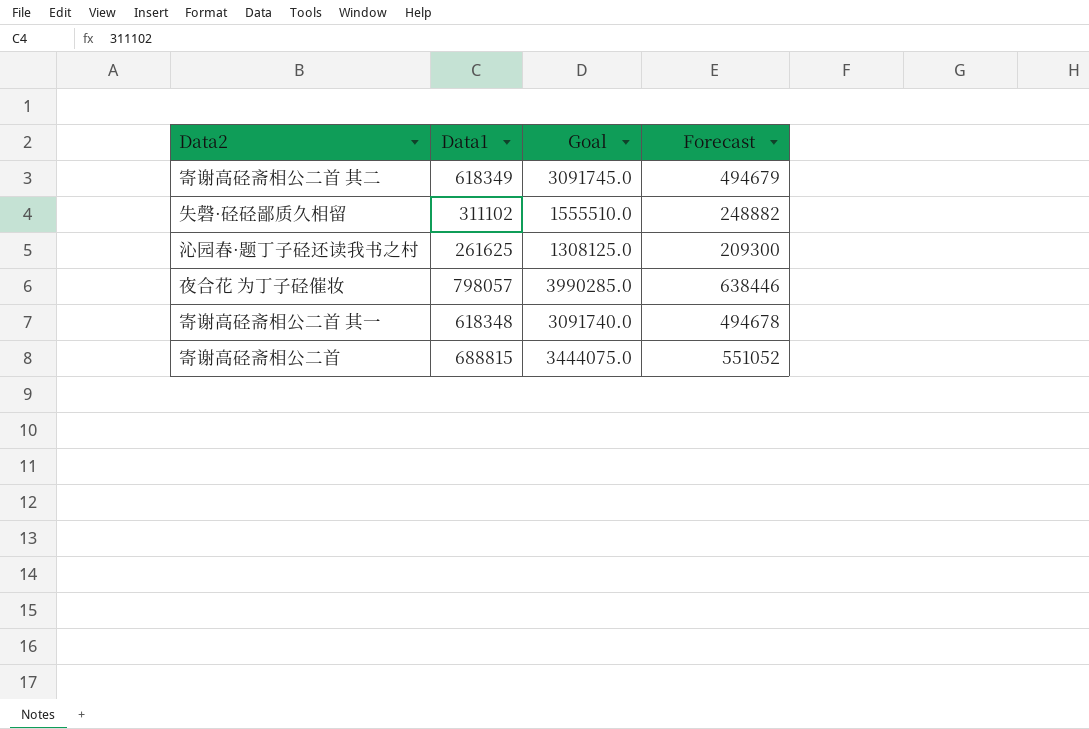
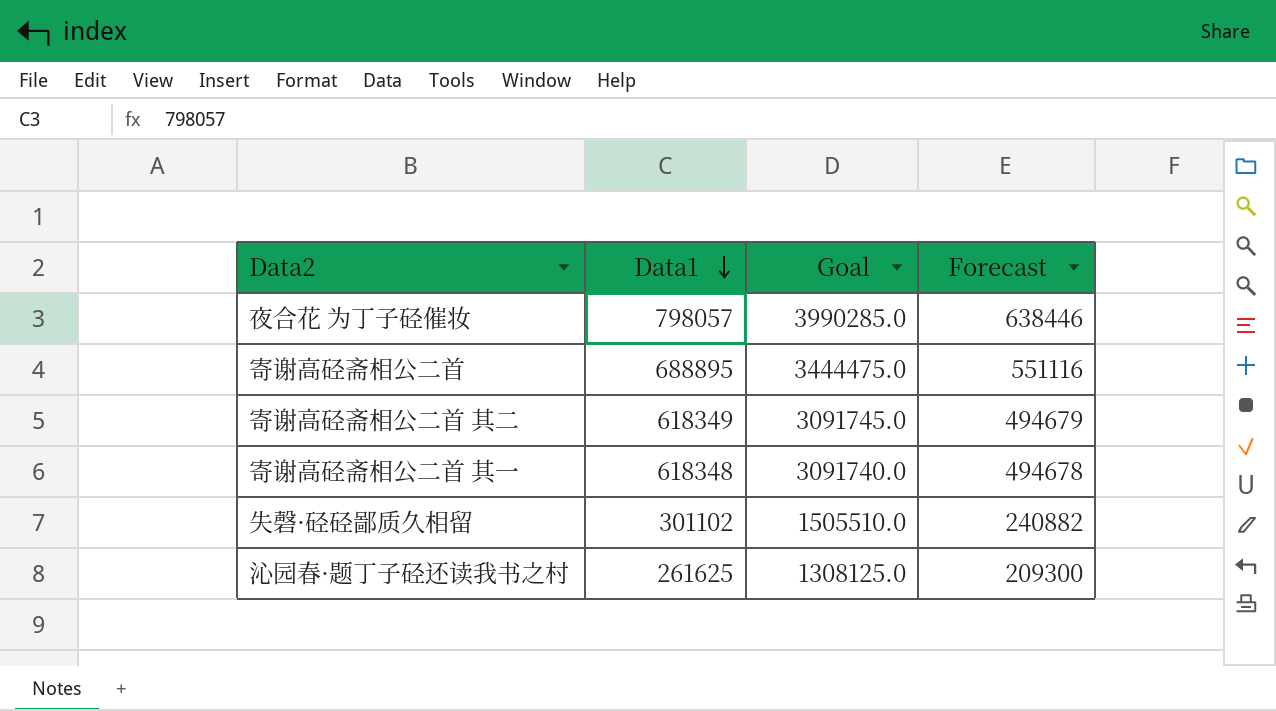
row order: none -> Data1 descending
寄谢高硁斋相公二首 | Data1: 688815 -> 688895
寄谢高硁斋相公二首 | Goal: 3444075.0 -> 3444475.0
寄谢高硁斋相公二首 | Forecast: 551052 -> 551116
失磬·硁硁鄙质久相留 | Data1: 311102 -> 301102
失磬·硁硁鄙质久相留 | Goal: 1555510.0 -> 1505510.0
失磬·硁硁鄙质久相留 | Forecast: 248882 -> 240882

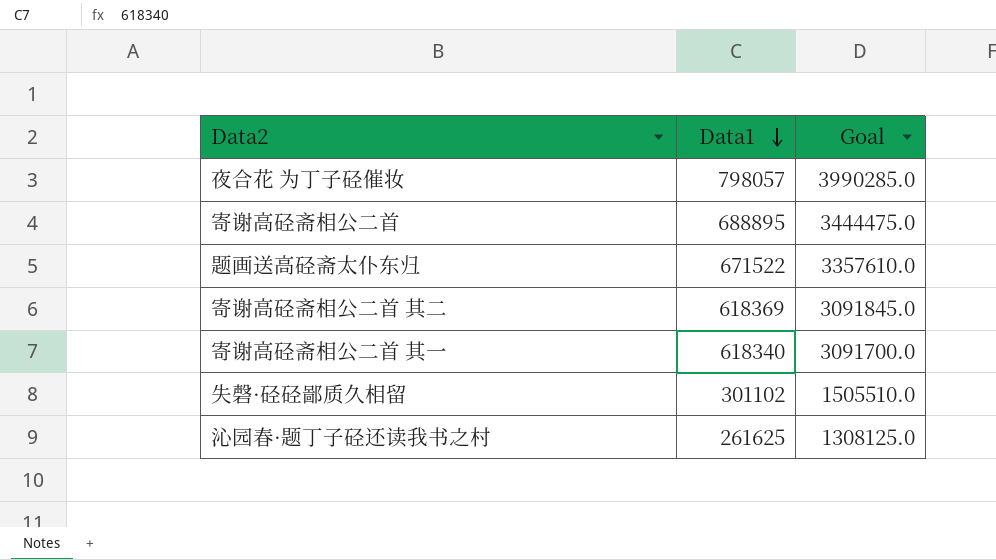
column Forecast | formula: [Data1] * 0.8 -> none
row 题画送高硁斋太仆东归: none -> 671522 | 3357610.0
寄谢高硁斋相公二首 其二 | Data1: 618349 -> 618369
寄谢高硁斋相公二首 其二 | Goal: 3091745.0 -> 3091845.0
寄谢高硁斋相公二首 其一 | Data1: 618348 -> 618340
寄谢高硁斋相公二首 其一 | Goal: 3091740.0 -> 3091700.0

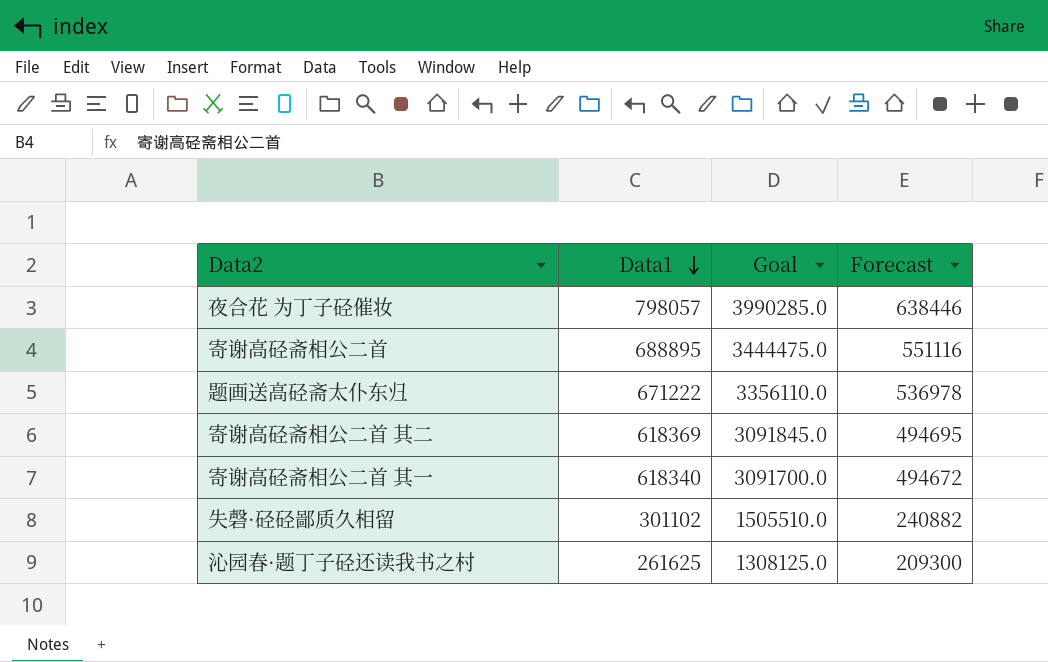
column Forecast | formula: none -> [Data1] * 0.8
题画送高硁斋太仆东归 | Data1: 671522 -> 671222
题画送高硁斋太仆东归 | Goal: 3357610.0 -> 3356110.0

